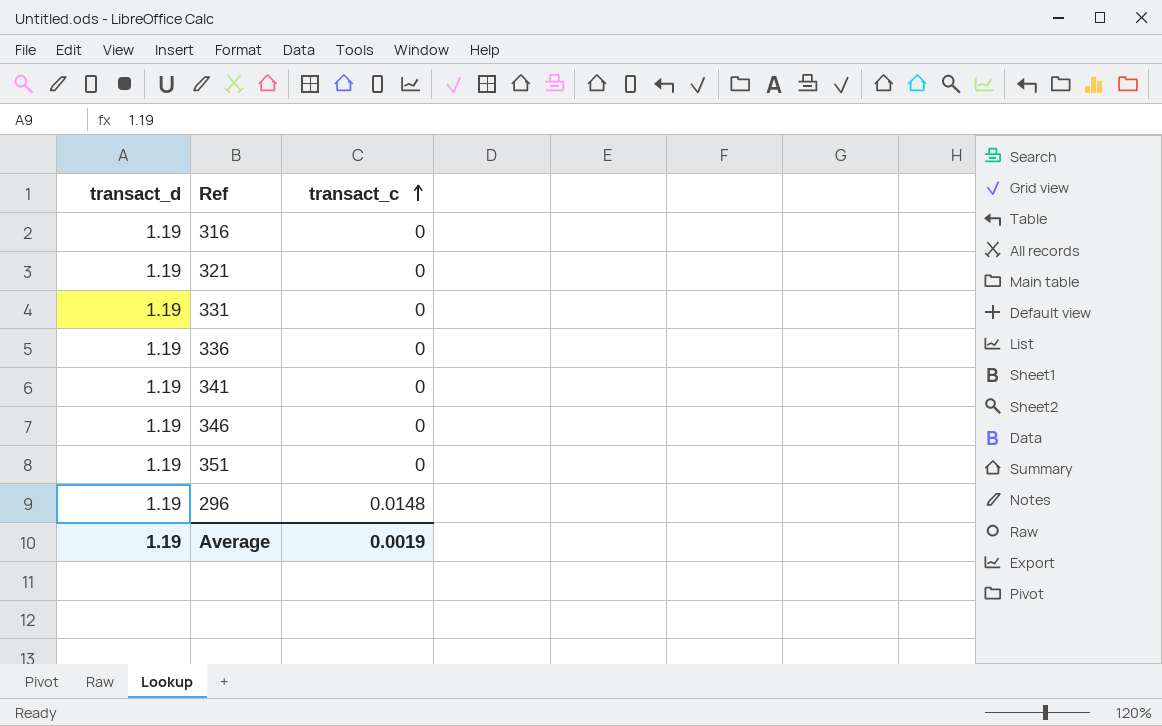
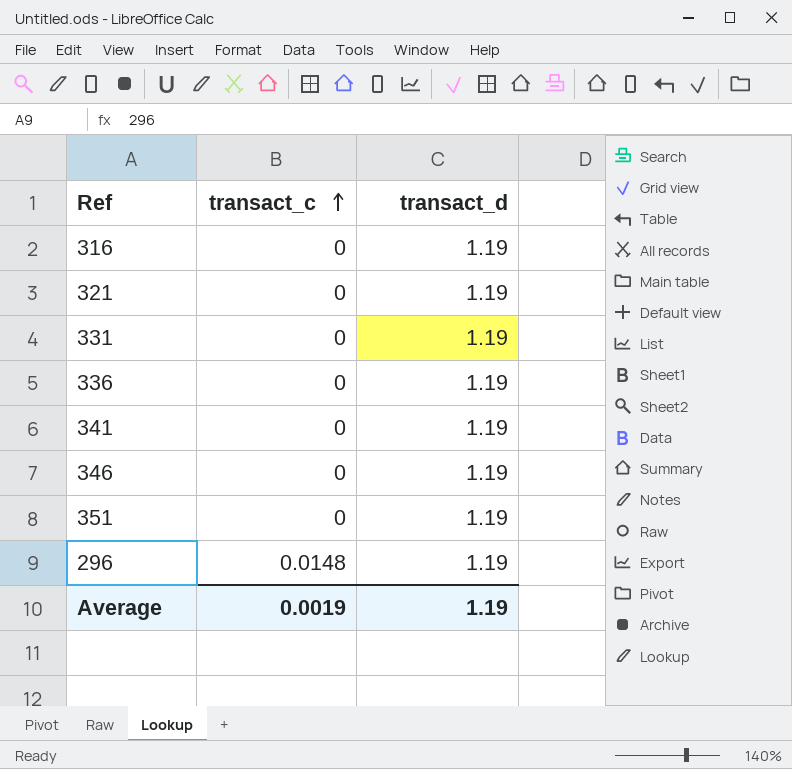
column transact_d | position: 1 -> 3

